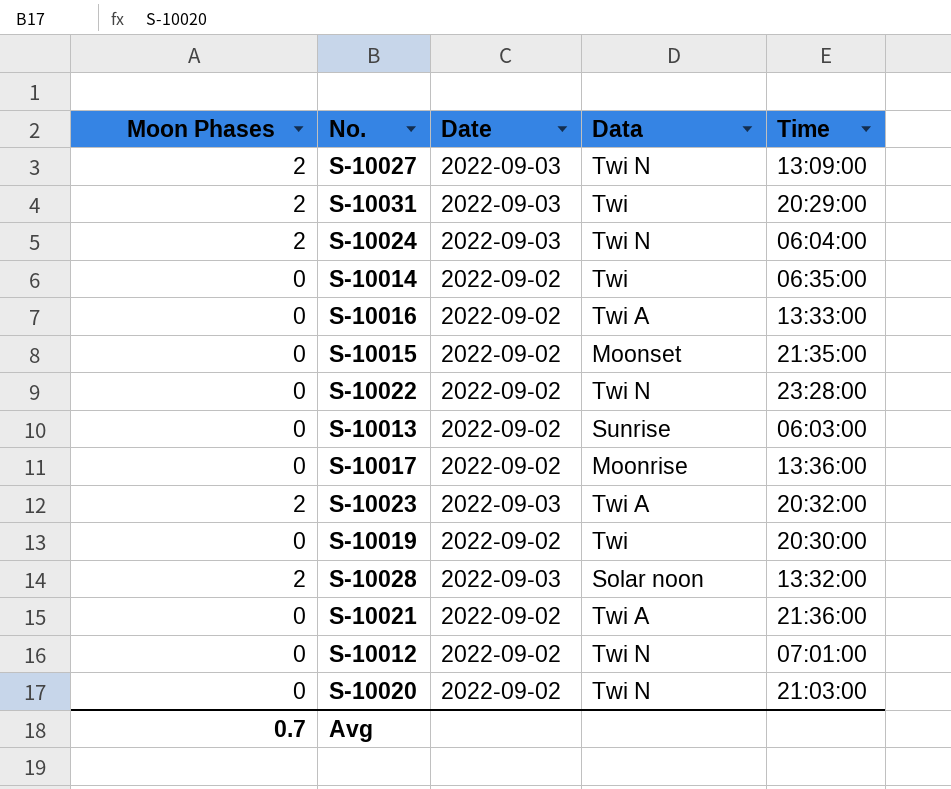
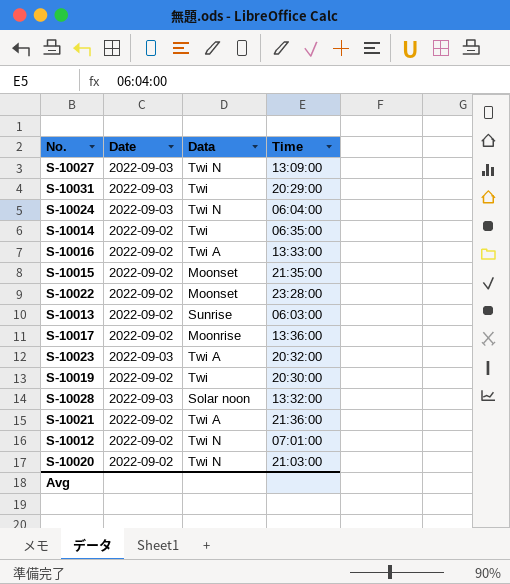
column Moon Phases | position: 1 -> none
S-10022 | Data: Twi N -> Moonset

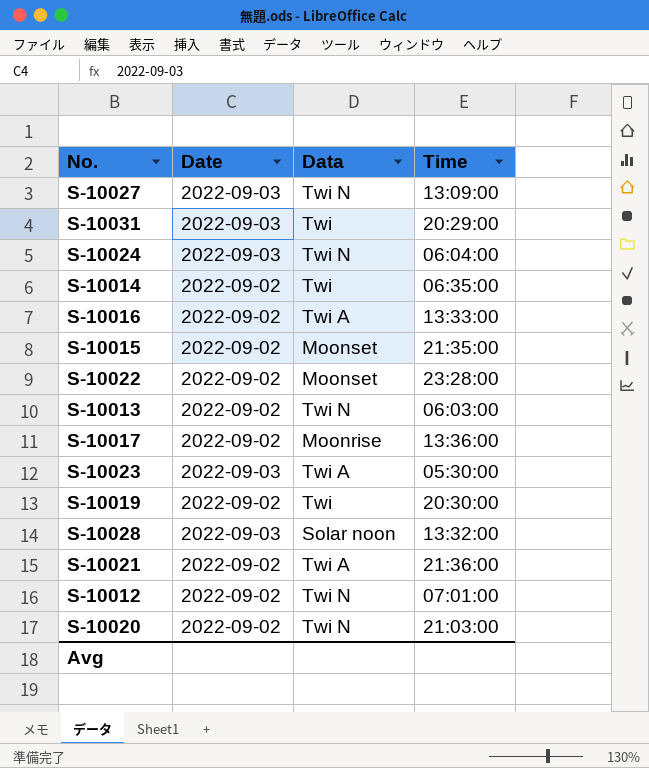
S-10013 | Data: Sunrise -> Twi N
S-10023 | Time: 20:32:00 -> 05:30:00

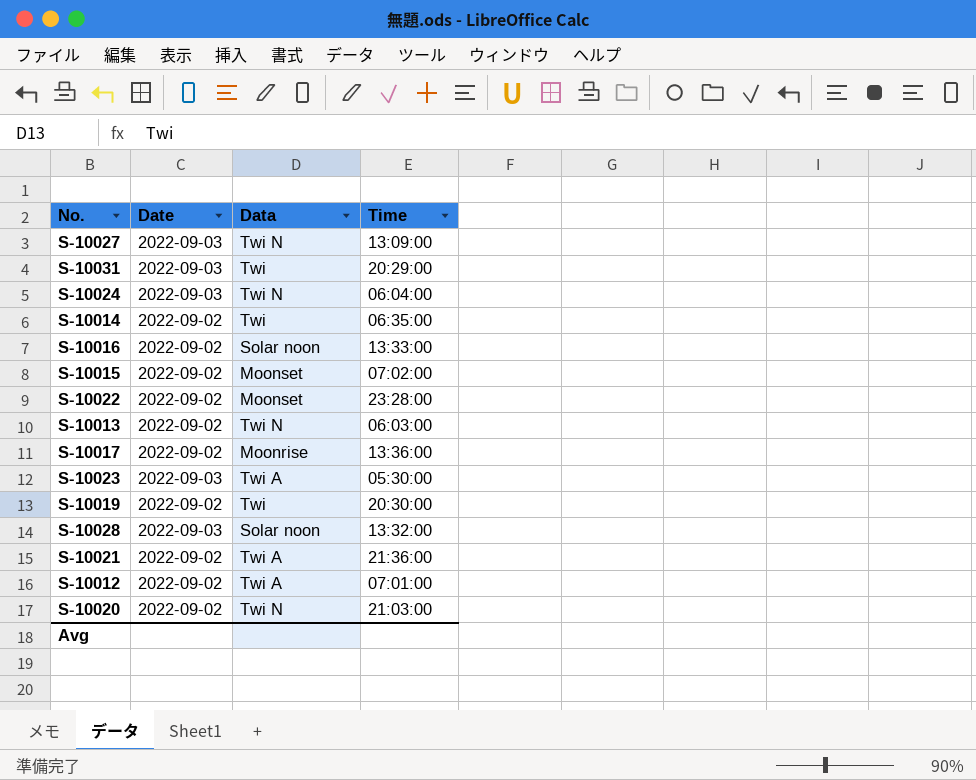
S-10016 | Data: Twi A -> Solar noon
S-10015 | Time: 21:35:00 -> 07:02:00
S-10012 | Data: Twi N -> Twi A

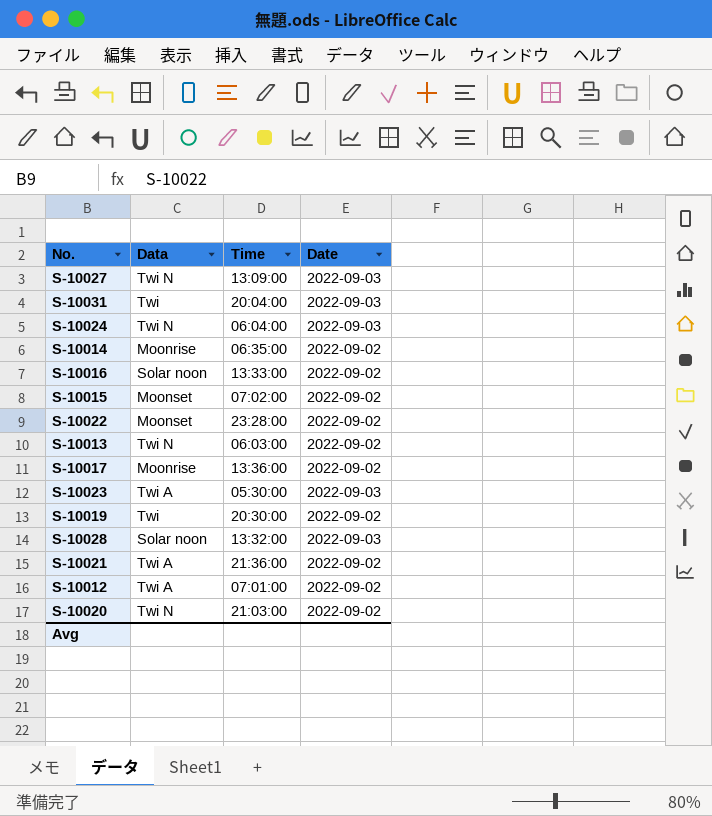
column Date | position: 2 -> 4
S-10031 | Time: 20:29:00 -> 20:04:00
S-10014 | Data: Twi -> Moonrise

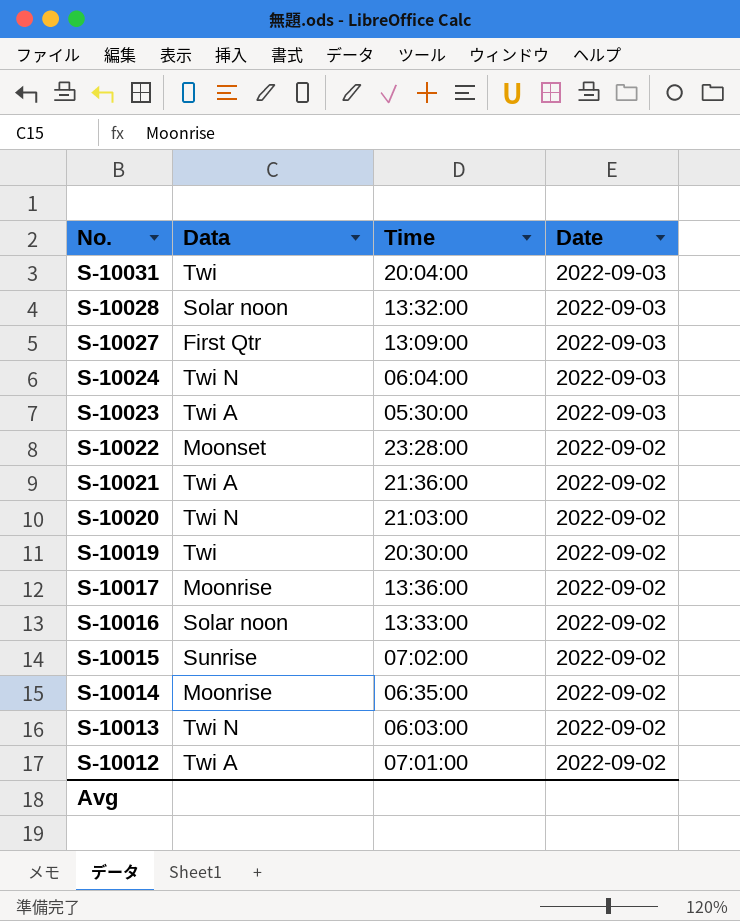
row order: none -> No. descending
S-10027 | Data: Twi N -> First Qtr
S-10015 | Data: Moonset -> Sunrise

